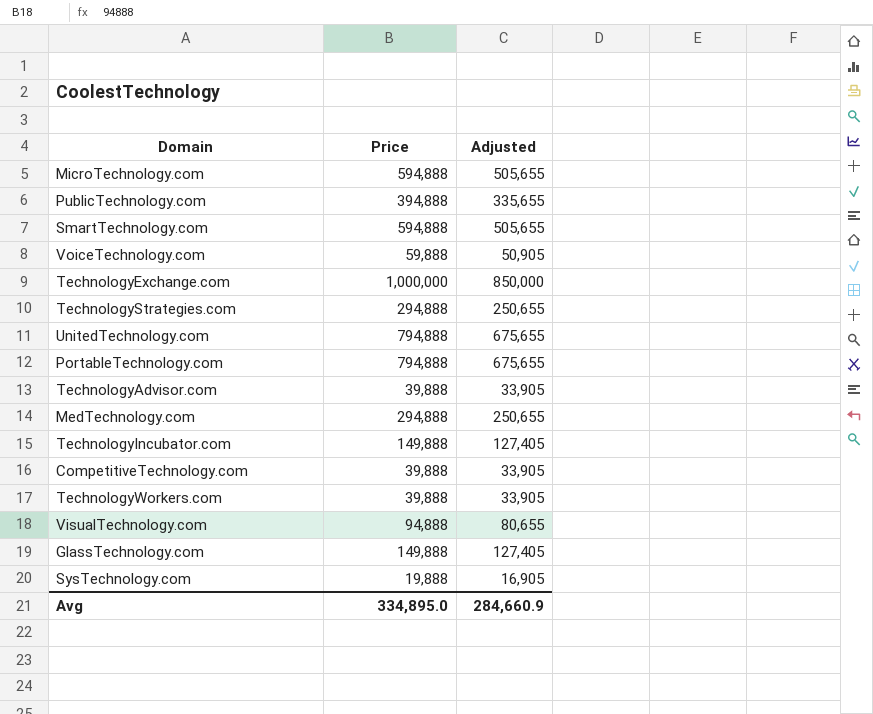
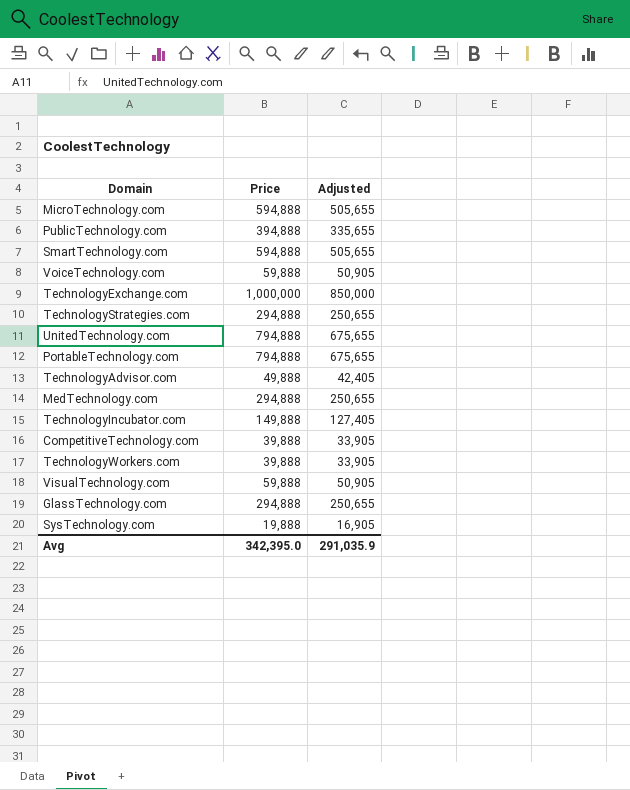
TechnologyAdvisor.com | Price: 39,888 -> 49,888
TechnologyAdvisor.com | Adjusted: 33,905 -> 42,405
VisualTechnology.com | Price: 94,888 -> 59,888
VisualTechnology.com | Adjusted: 80,655 -> 50,905
GlassTechnology.com | Price: 149,888 -> 294,888
GlassTechnology.com | Adjusted: 127,405 -> 250,655
Avg | Price: 334,895.0 -> 342,395.0
Avg | Adjusted: 284,660.9 -> 291,035.9

